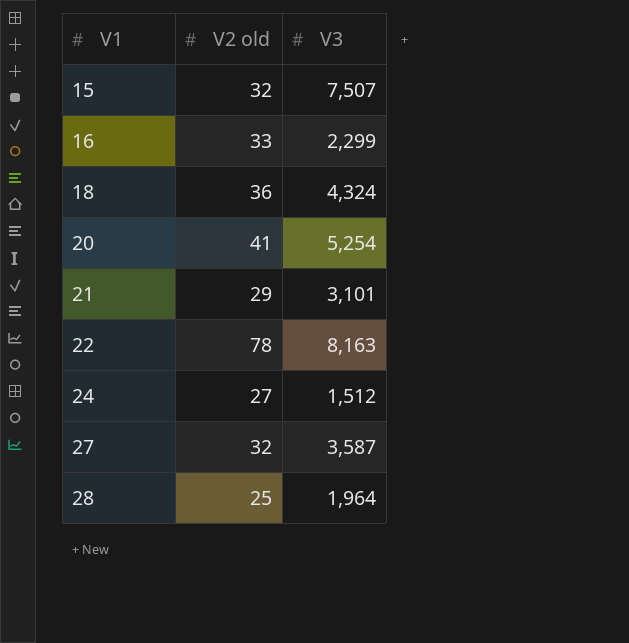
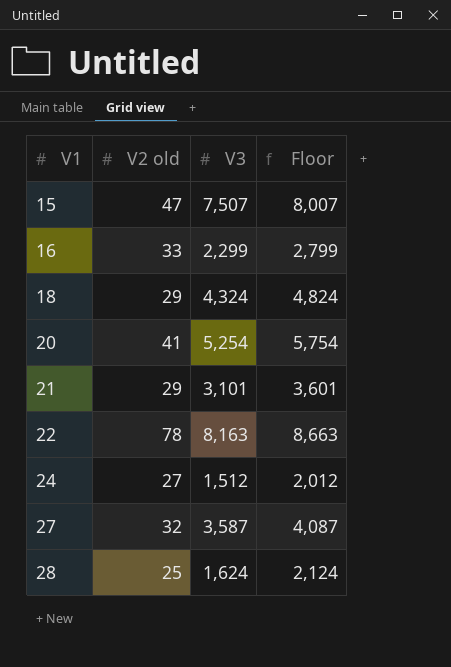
column Floor | formula: none -> [V3] + 500
15 | V2 old: 32 -> 47
18 | V2 old: 36 -> 29
28 | V3: 1,964 -> 1,624

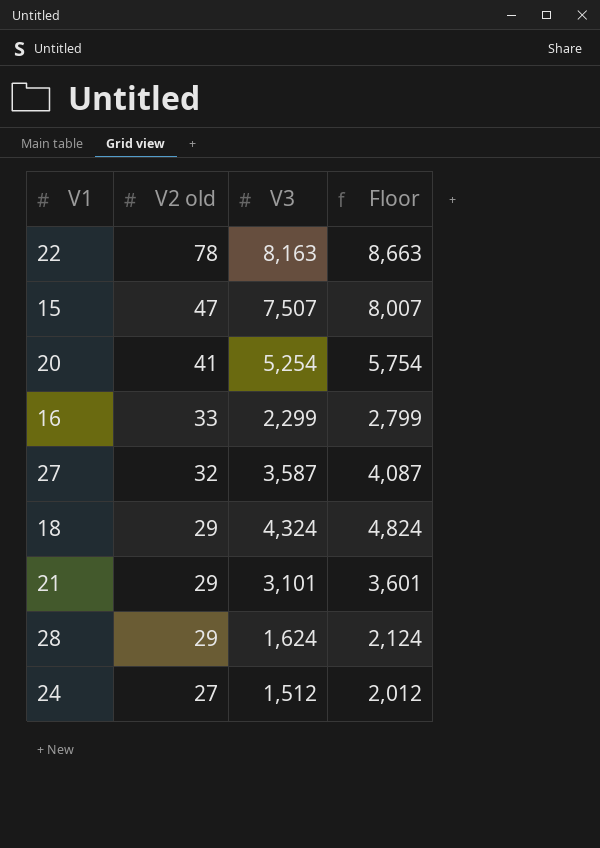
row order: V1 ascending -> V2 old descending
28 | V2 old: 25 -> 29

